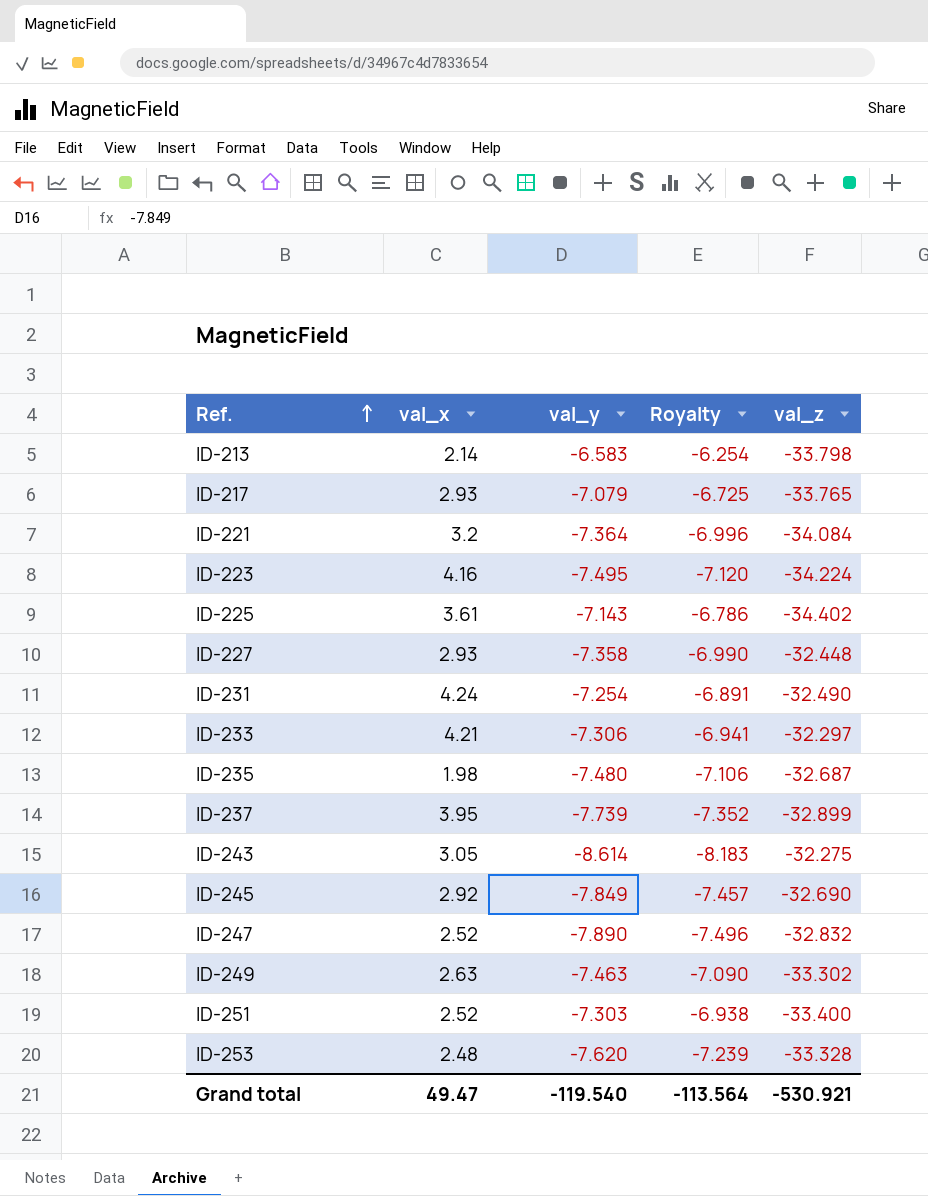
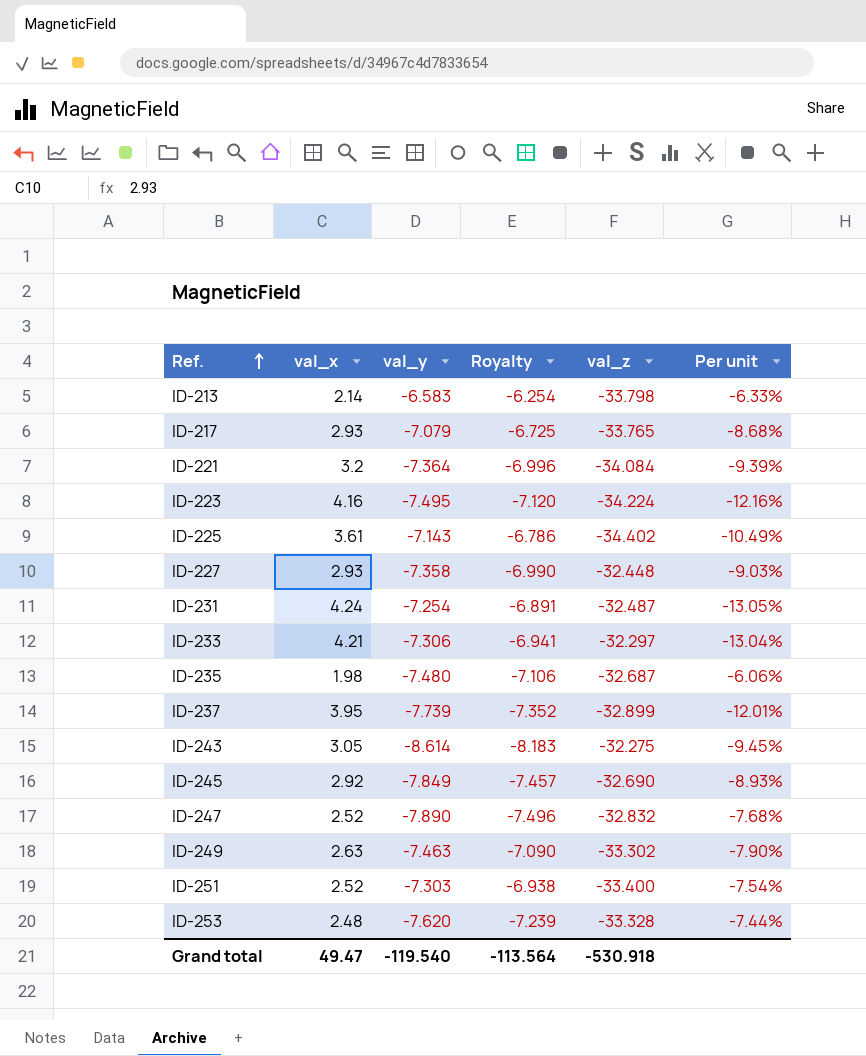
column Per unit | formula: none -> [val_x] / [val_z]
ID-231 | val_z: -32.490 -> -32.487
Grand total | val_z: -530.921 -> -530.918

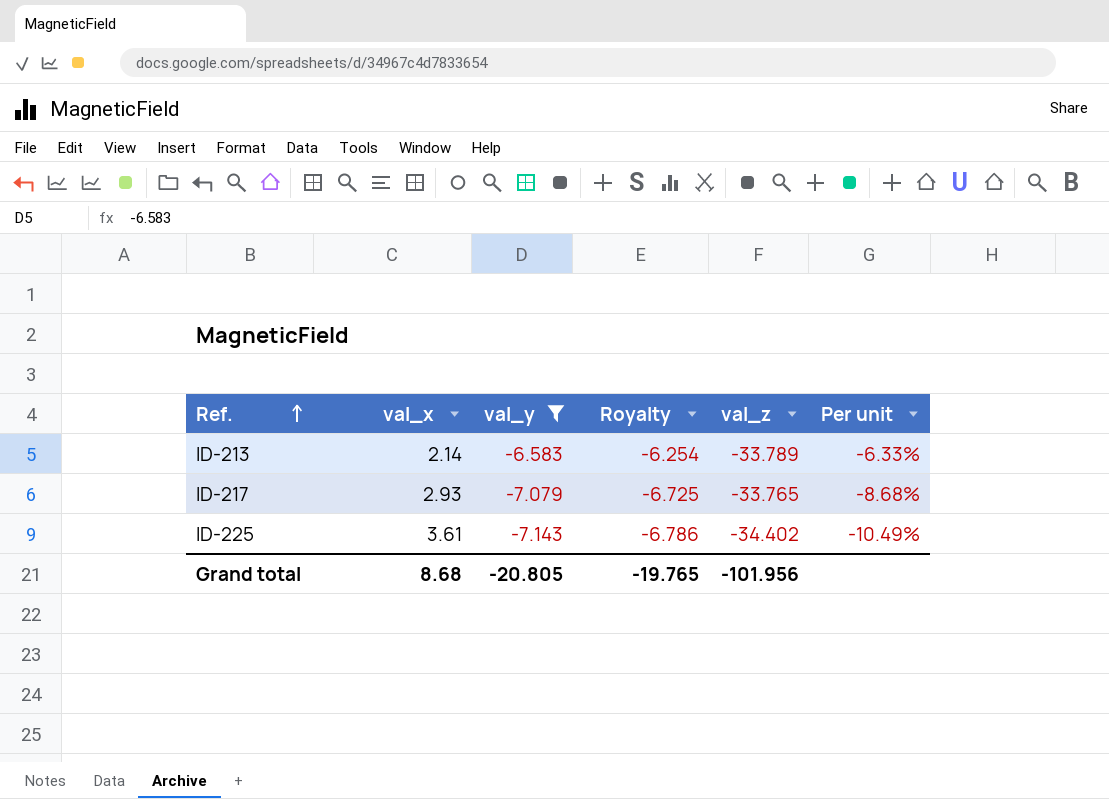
filter: none -> val_y >= -7.143
ID-213 | val_z: -33.798 -> -33.789
Grand total | val_x: 49.47 -> 8.68
Grand total | val_y: -119.540 -> -20.805
Grand total | Royalty: -113.564 -> -19.765
Grand total | val_z: -530.918 -> -101.956

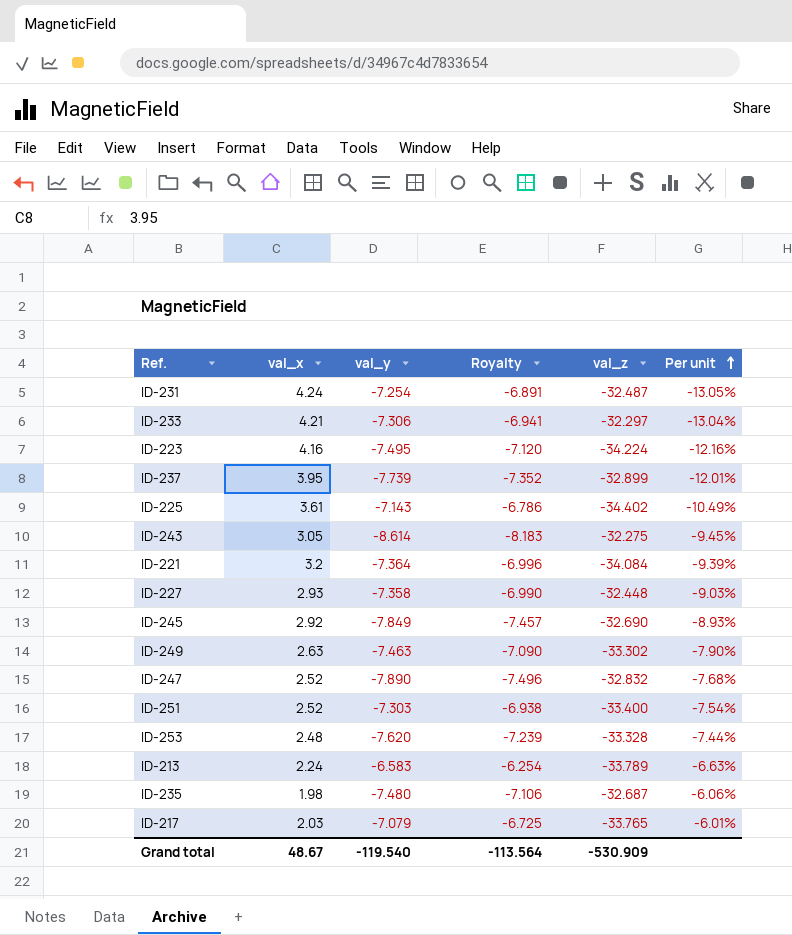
filter: val_y >= -7.143 -> none
row order: Ref. ascending -> Per unit ascending
ID-213 | val_x: 2.14 -> 2.24
ID-213 | Per unit: -6.33% -> -6.63%
ID-217 | val_x: 2.93 -> 2.03
ID-217 | Per unit: -8.68% -> -6.01%
Grand total | val_x: 8.68 -> 48.67
Grand total | val_y: -20.805 -> -119.540
Grand total | Royalty: -19.765 -> -113.564
Grand total | val_z: -101.956 -> -530.909

